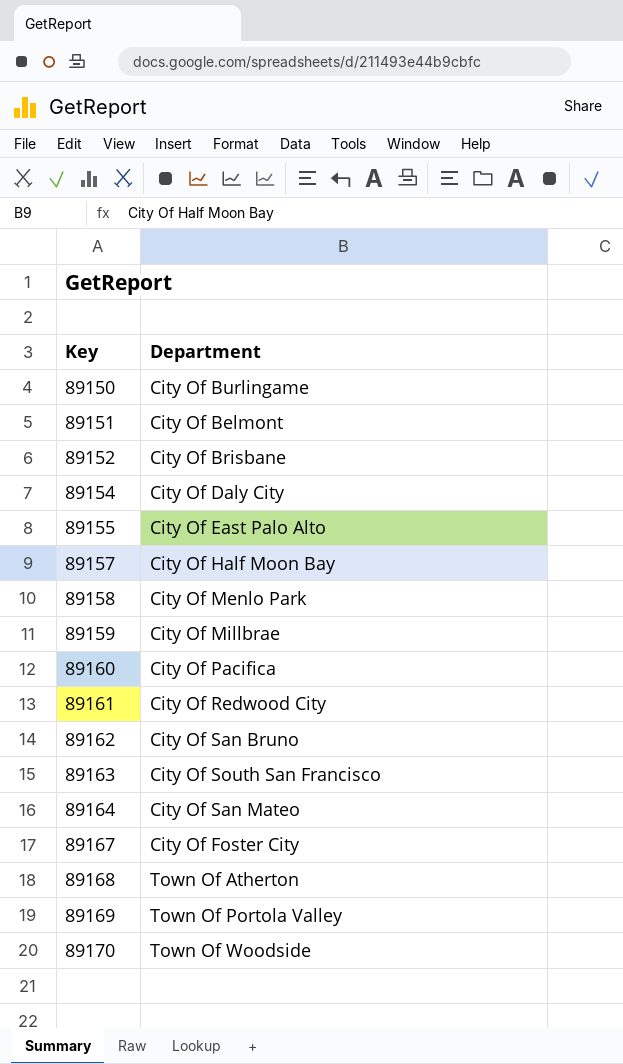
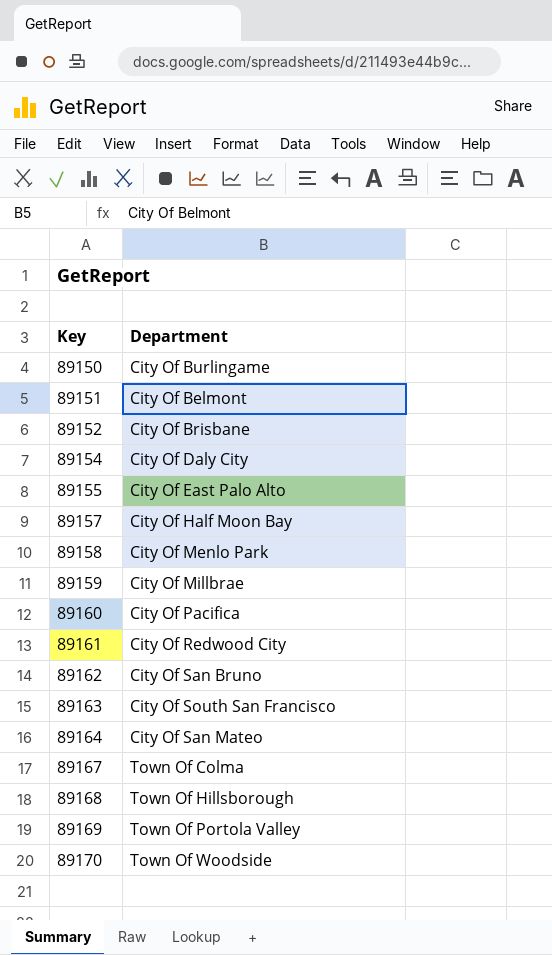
89167 | Department: City Of Foster City -> Town Of Colma
89168 | Department: Town Of Atherton -> Town Of Hillsborough

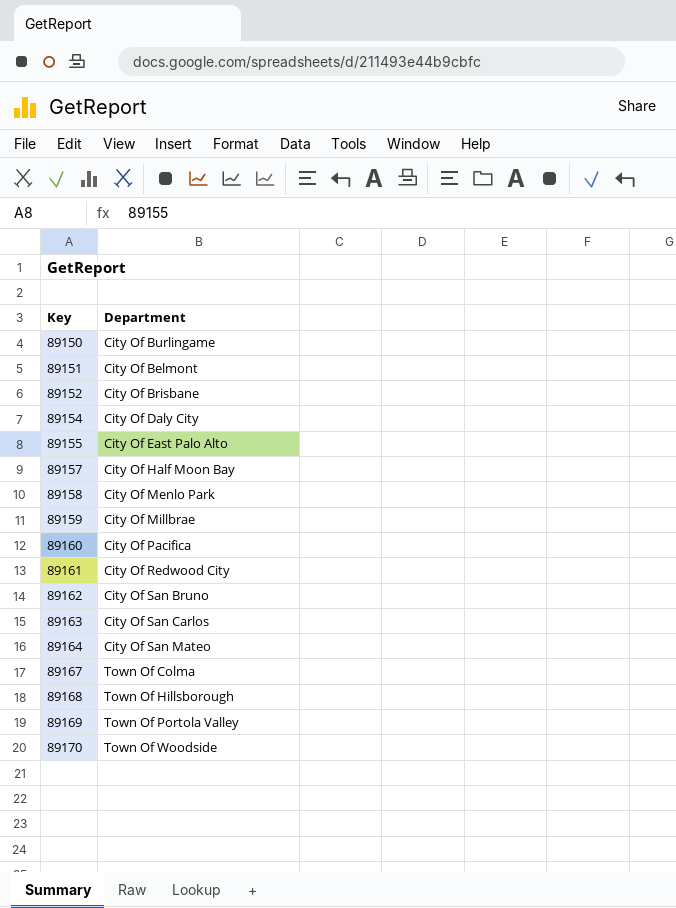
89163 | Department: City Of South San Francisco -> City Of San Carlos

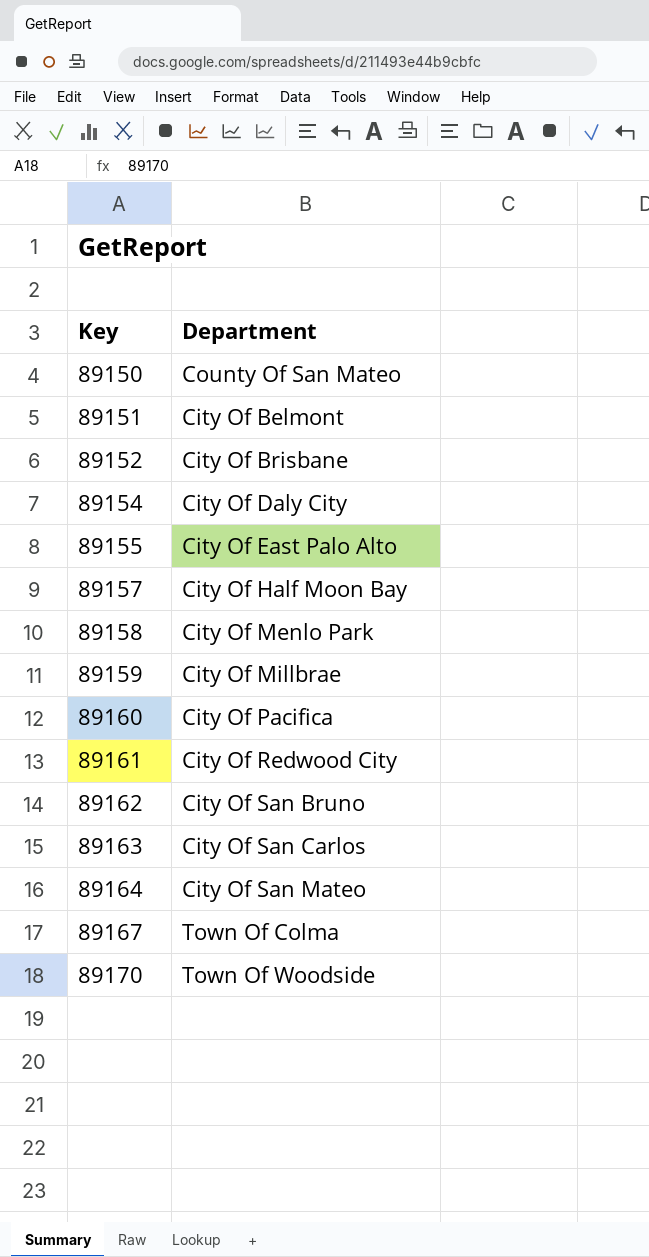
row 89168: Town Of Hillsborough -> none
row 89169: Town Of Portola Valley -> none
89150 | Department: City Of Burlingame -> County Of San Mateo

